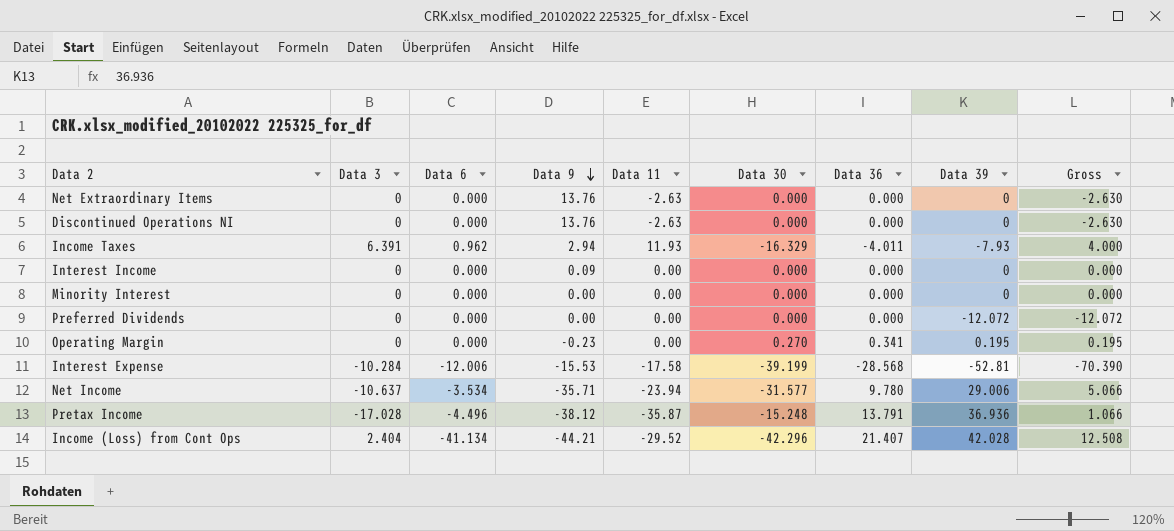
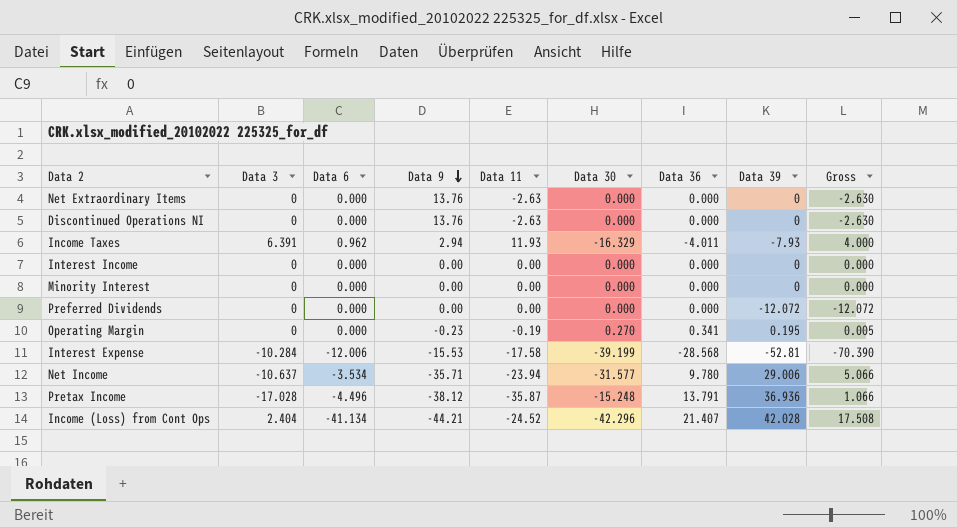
Interest Income | Data 9: 0.09 -> 0.00
Operating Margin | Data 11: 0.00 -> -0.19
Operating Margin | Gross: 0.195 -> 0.005
Income (Loss) from Cont Ops | Data 11: -29.52 -> -24.52
Income (Loss) from Cont Ops | Gross: 12.508 -> 17.508

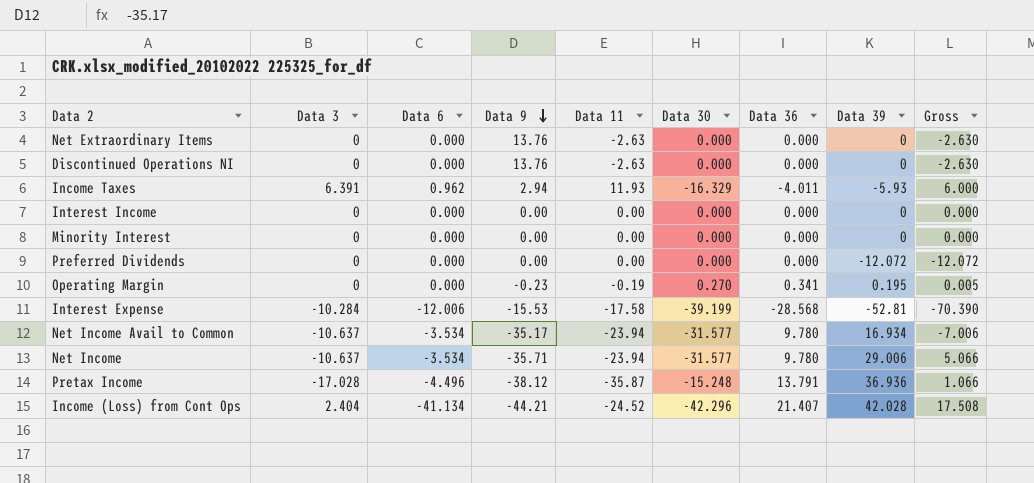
Income Taxes | Data 39: -7.93 -> -5.93
Income Taxes | Gross: 4.000 -> 6.000
row Net Income Avail to Common: none -> -10.637 | -3.534 | -35.17 | -23.94 | -31.577 | 9.780 | 16.934 | -7.006

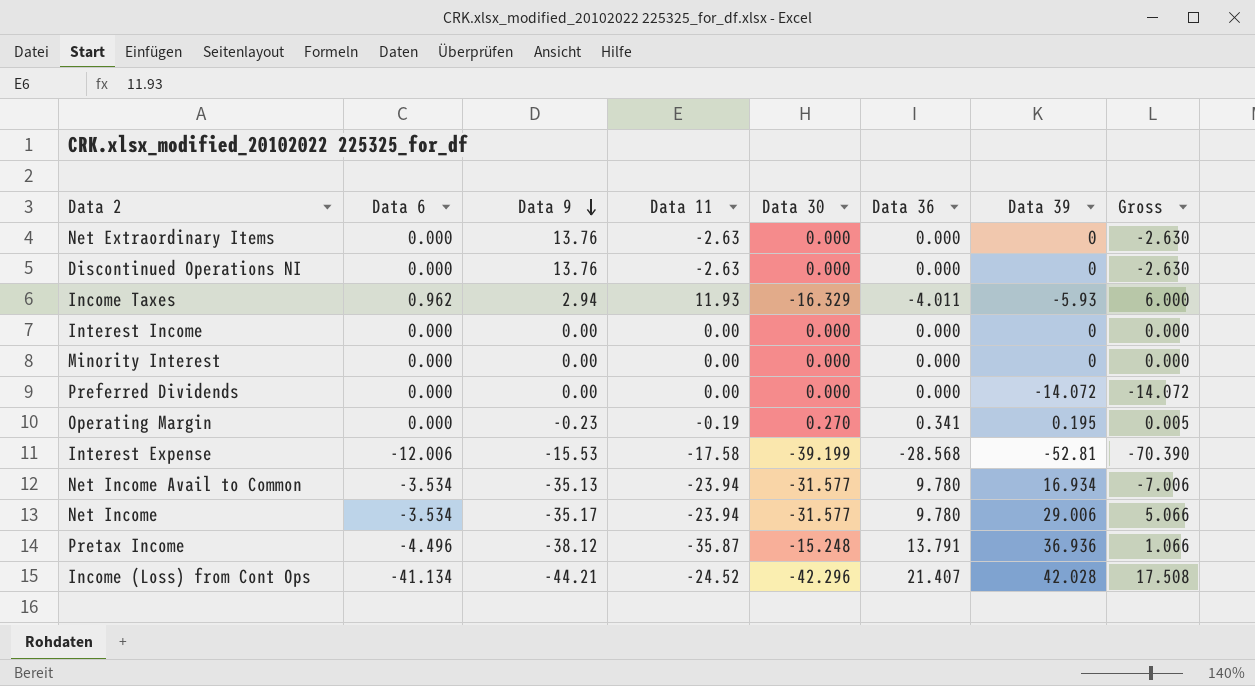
column Data 3 | position: 2 -> none
Preferred Dividends | Data 39: -12.072 -> -14.072
Preferred Dividends | Gross: -12.072 -> -14.072
Net Income Avail to Common | Data 9: -35.17 -> -35.13
Net Income | Data 9: -35.71 -> -35.17

